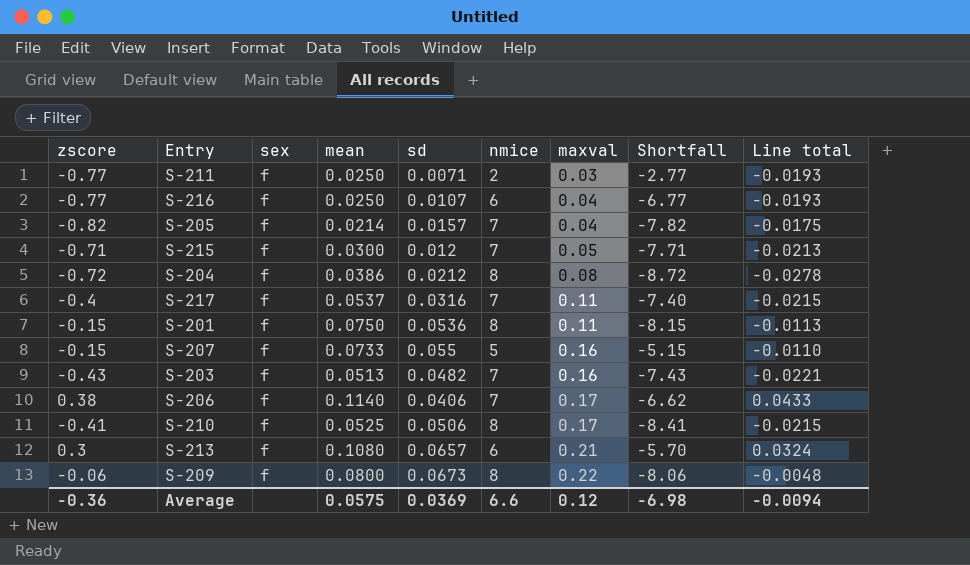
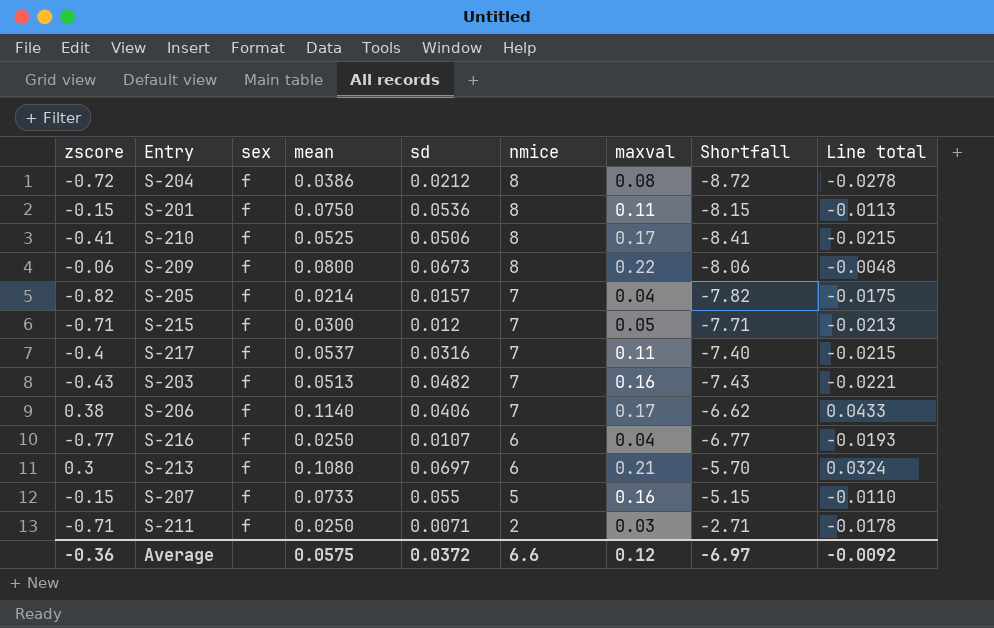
row order: maxval ascending -> nmice descending
S-213 | sd: 0.0657 -> 0.0697
S-211 | zscore: -0.77 -> -0.71
S-211 | Shortfall: -2.77 -> -2.71
S-211 | Line total: -0.0193 -> -0.0178
Average | sd: 0.0369 -> 0.0372
Average | Shortfall: -6.98 -> -6.97
Average | Line total: -0.0094 -> -0.0092

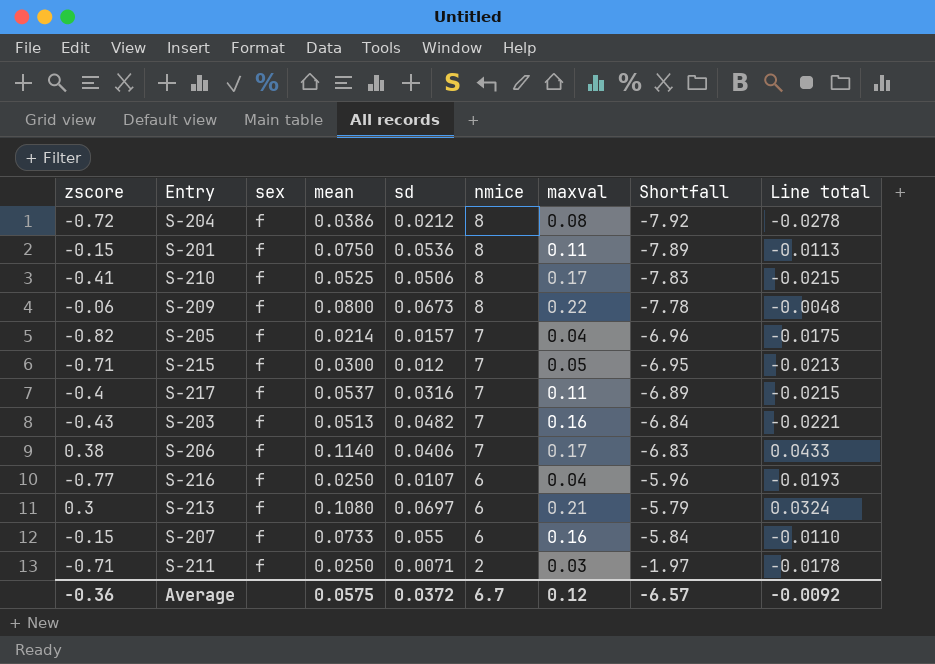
column Shortfall | formula: [zscore] - [nmice] -> [maxval] - [nmice]
S-207 | nmice: 5 -> 6
Average | nmice: 6.6 -> 6.7
Average | Shortfall: -6.97 -> -6.57

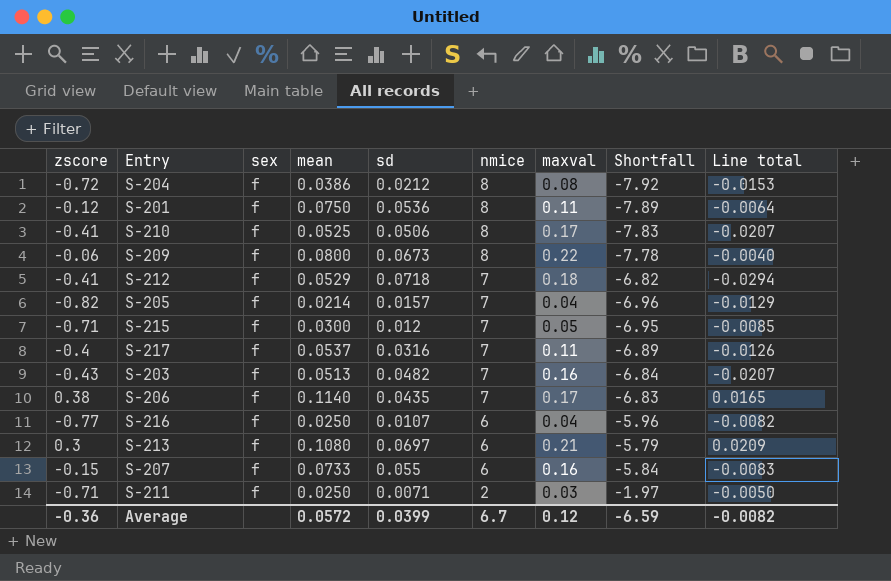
column Line total | formula: [zscore] * [mean] -> [zscore] * [sd]
S-201 | zscore: -0.15 -> -0.12
row S-212: none -> -0.41 | f | 0.0529 | 0.0718 | 7 | 0.18 | -6.82 | -0.0294
S-206 | sd: 0.0406 -> 0.0435
Average | mean: 0.0575 -> 0.0572
Average | sd: 0.0372 -> 0.0399
Average | Shortfall: -6.57 -> -6.59
Average | Line total: -0.0092 -> -0.0082

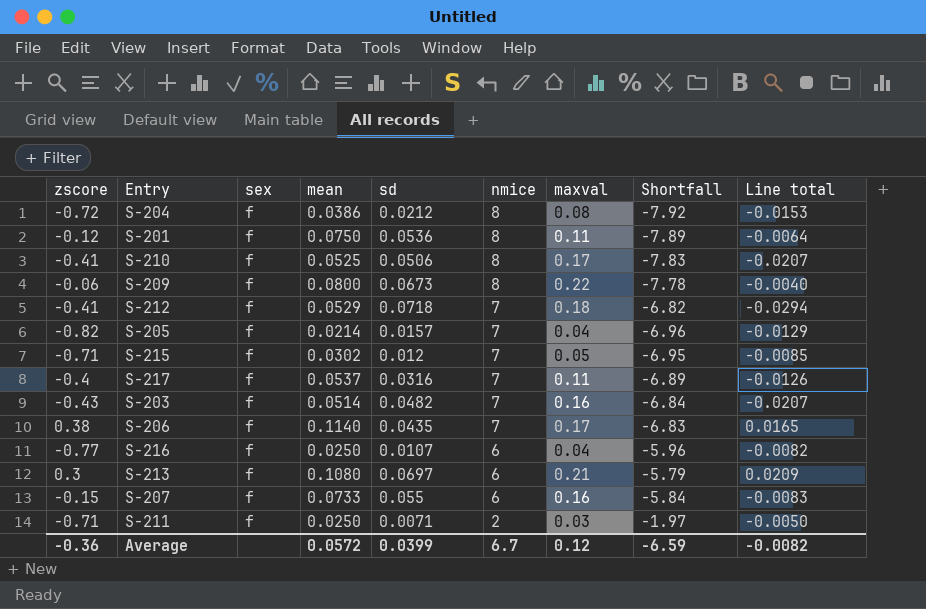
S-215 | mean: 0.0300 -> 0.0302
S-203 | mean: 0.0513 -> 0.0514

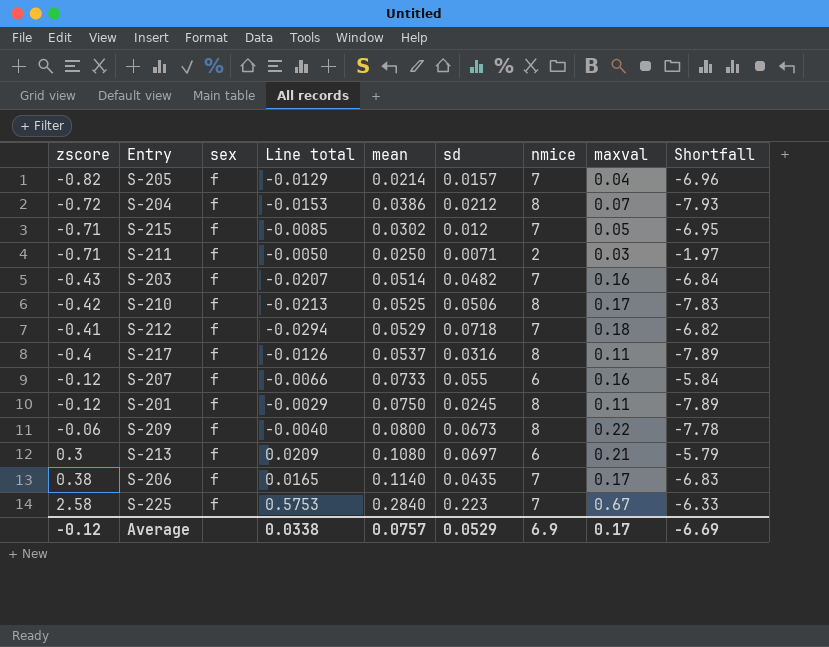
row order: nmice descending -> zscore ascending
column Line total | position: 9 -> 4
row S-216: -0.77 | f | 0.0250 | 0.0107 | 6 | 0.04 | -5.96 | -0.0082 -> none
S-204 | maxval: 0.08 -> 0.07
S-204 | Shortfall: -7.92 -> -7.93
S-210 | zscore: -0.41 -> -0.42
S-210 | Line total: -0.0207 -> -0.0213
S-217 | nmice: 7 -> 8
S-217 | Shortfall: -6.89 -> -7.89
S-207 | zscore: -0.15 -> -0.12
S-207 | Line total: -0.0083 -> -0.0066
S-201 | Line total: -0.0064 -> -0.0029
S-201 | sd: 0.0536 -> 0.0245
row S-225: none -> 2.58 | f | 0.5753 | 0.2840 | 0.223 | 7 | 0.67 | -6.33
Average | zscore: -0.36 -> -0.12
Average | Line total: -0.0082 -> 0.0338
Average | mean: 0.0572 -> 0.0757
Average | sd: 0.0399 -> 0.0529
Average | nmice: 6.7 -> 6.9
Average | maxval: 0.12 -> 0.17
Average | Shortfall: -6.59 -> -6.69

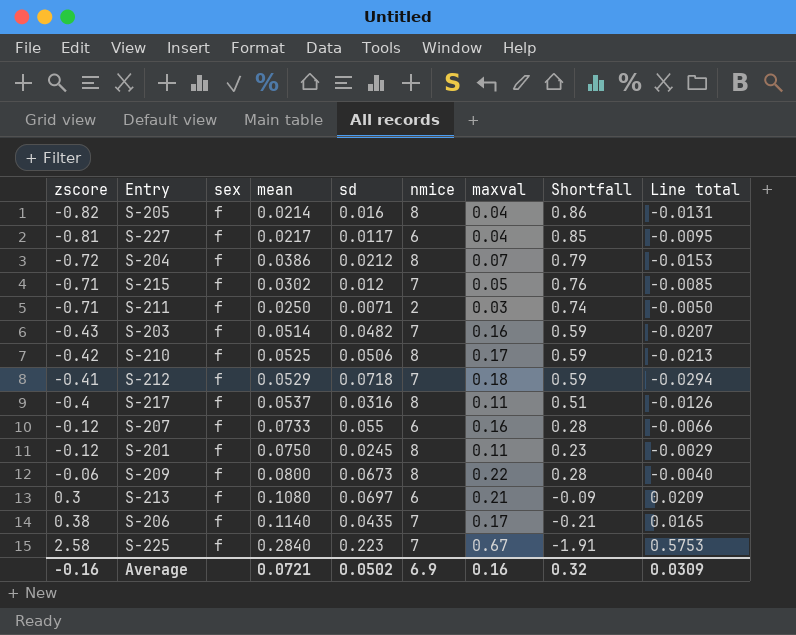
column Shortfall | formula: [maxval] - [nmice] -> [maxval] - [zscore]
column Line total | position: 4 -> 9
S-205 | sd: 0.0157 -> 0.016
S-205 | nmice: 7 -> 8
S-205 | Line total: -0.0129 -> -0.0131
row S-227: none -> -0.81 | f | 0.0217 | 0.0117 | 6 | 0.04 | 0.85 | -0.0095
Average | zscore: -0.12 -> -0.16
Average | mean: 0.0757 -> 0.0721
Average | sd: 0.0529 -> 0.0502
Average | maxval: 0.17 -> 0.16
Average | Shortfall: -6.69 -> 0.32
Average | Line total: 0.0338 -> 0.0309

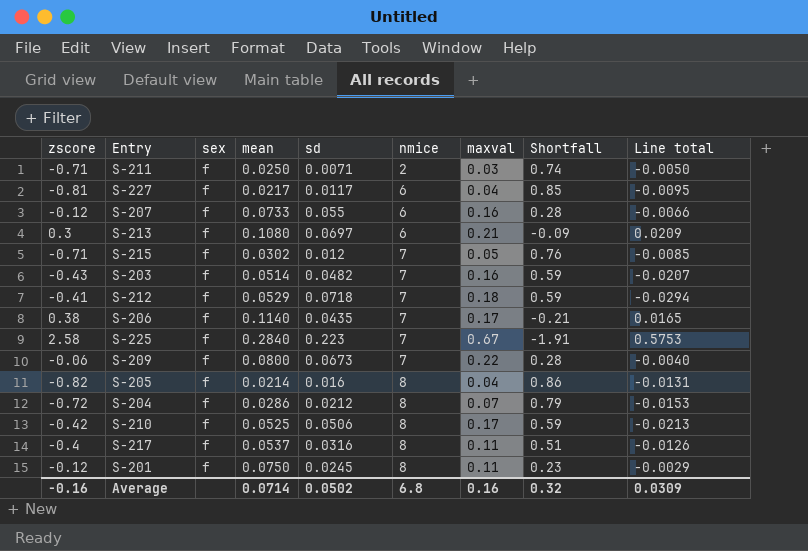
row order: zscore ascending -> nmice ascending
S-209 | nmice: 8 -> 7
S-204 | mean: 0.0386 -> 0.0286
Average | mean: 0.0721 -> 0.0714
Average | nmice: 6.9 -> 6.8

